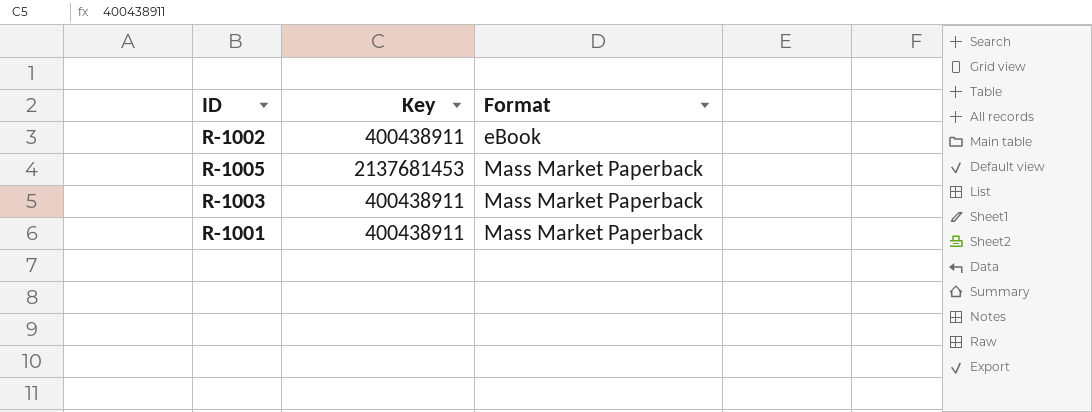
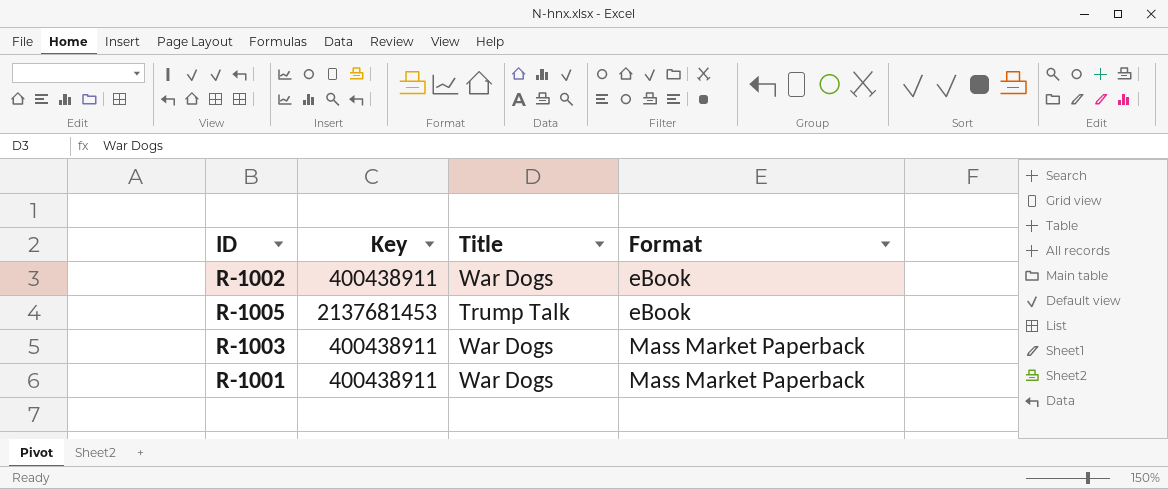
column Title | position: none -> 3
R-1005 | Format: Mass Market Paperback -> eBook

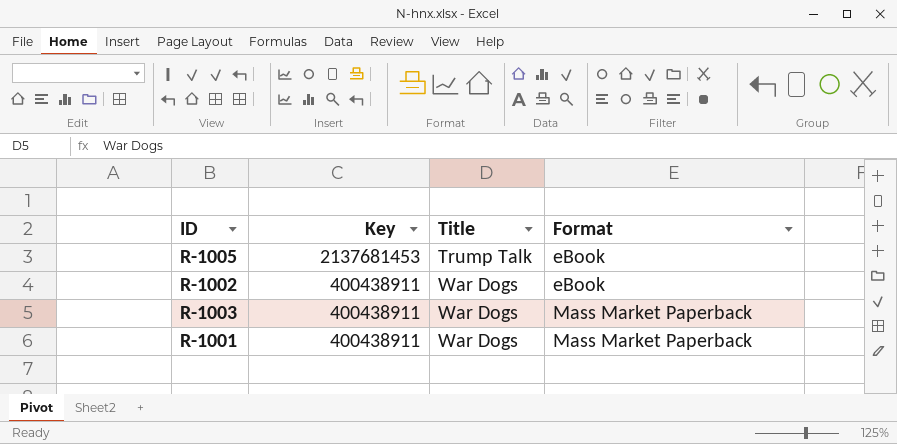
row order: Format ascending -> Key descending

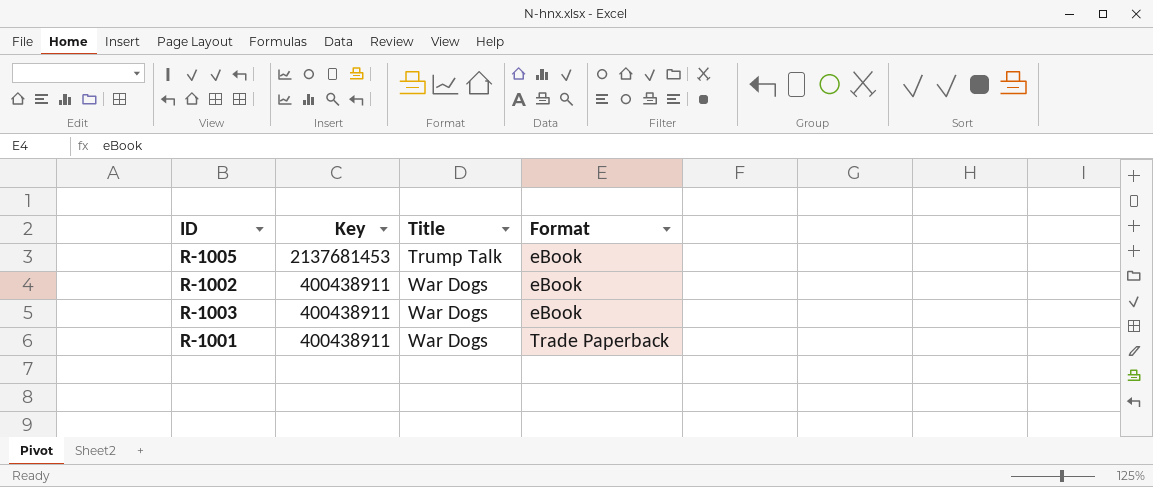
R-1003 | Format: Mass Market Paperback -> eBook
R-1001 | Format: Mass Market Paperback -> Trade Paperback

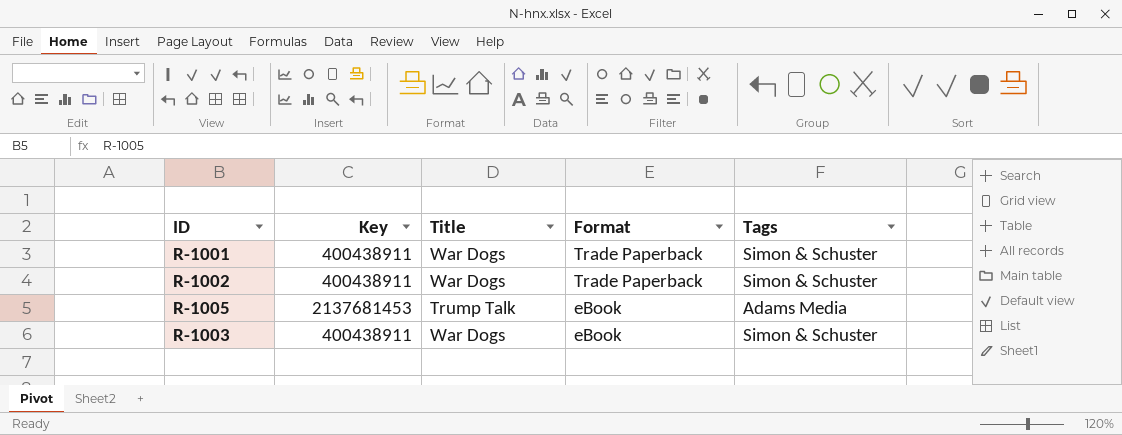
row order: Key descending -> Format descending
column Tags | position: none -> 5
R-1002 | Format: eBook -> Trade Paperback

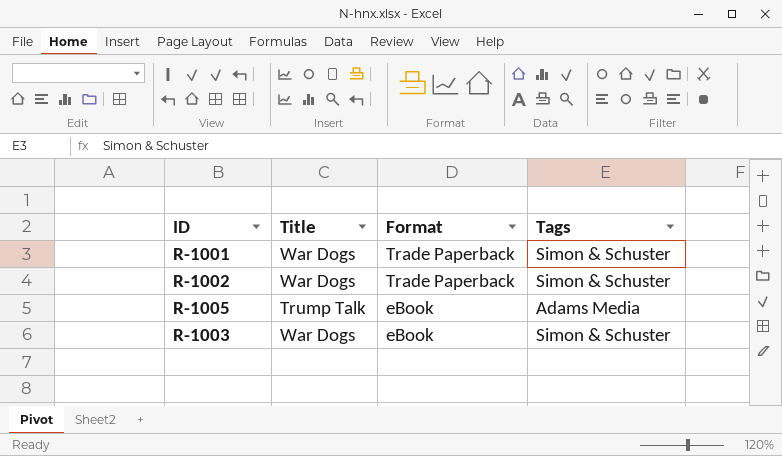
column Key | position: 2 -> none

